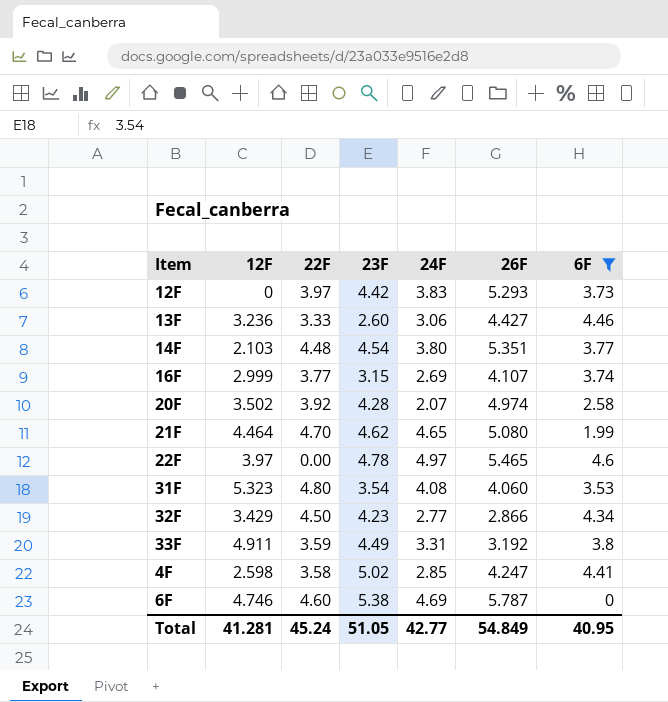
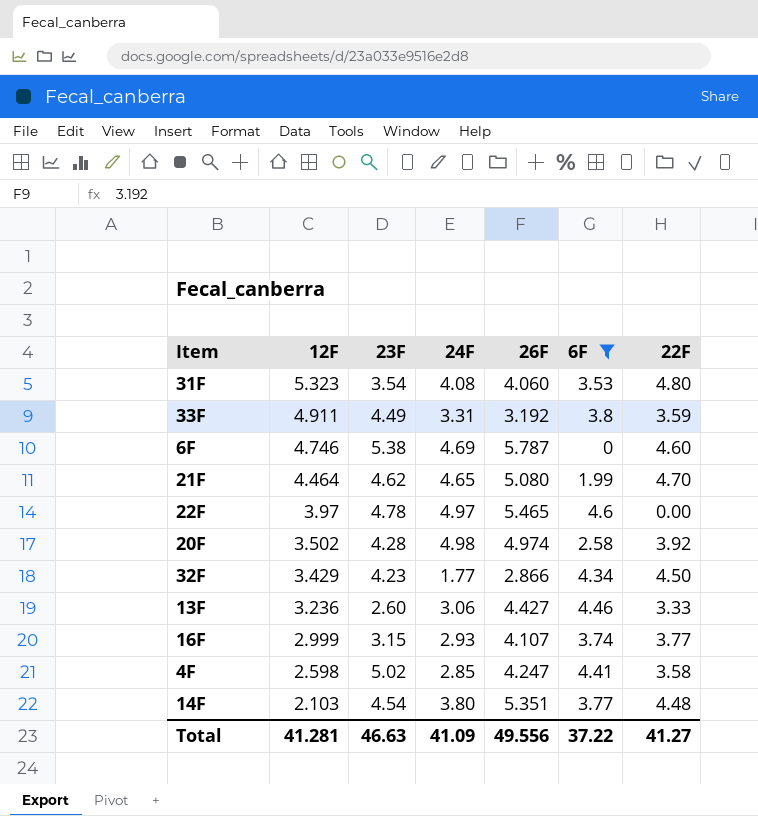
row order: none -> 12F descending
column 22F | position: 3 -> 7
row 12F: 0 | 3.97 | 4.42 | 3.83 | 5.293 | 3.73 -> none
20F | 24F: 2.07 -> 4.98
32F | 24F: 2.77 -> 1.77
16F | 24F: 2.69 -> 2.93
Total | 23F: 51.05 -> 46.63
Total | 24F: 42.77 -> 41.09
Total | 26F: 54.849 -> 49.556
Total | 6F: 40.95 -> 37.22
Total | 22F: 45.24 -> 41.27

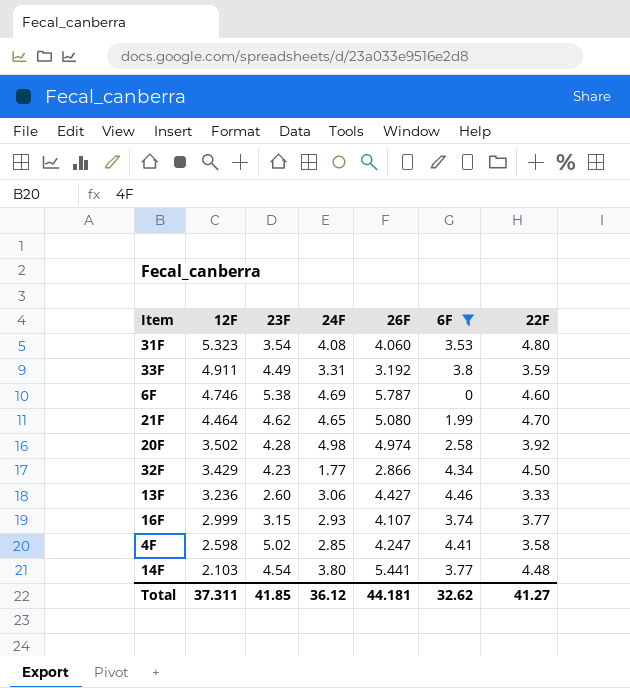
row 22F: 3.97 | 4.78 | 4.97 | 5.465 | 4.6 | 0.00 -> none
14F | 26F: 5.351 -> 5.441
Total | 12F: 41.281 -> 37.311
Total | 23F: 46.63 -> 41.85
Total | 24F: 41.09 -> 36.12
Total | 26F: 49.556 -> 44.181
Total | 6F: 37.22 -> 32.62

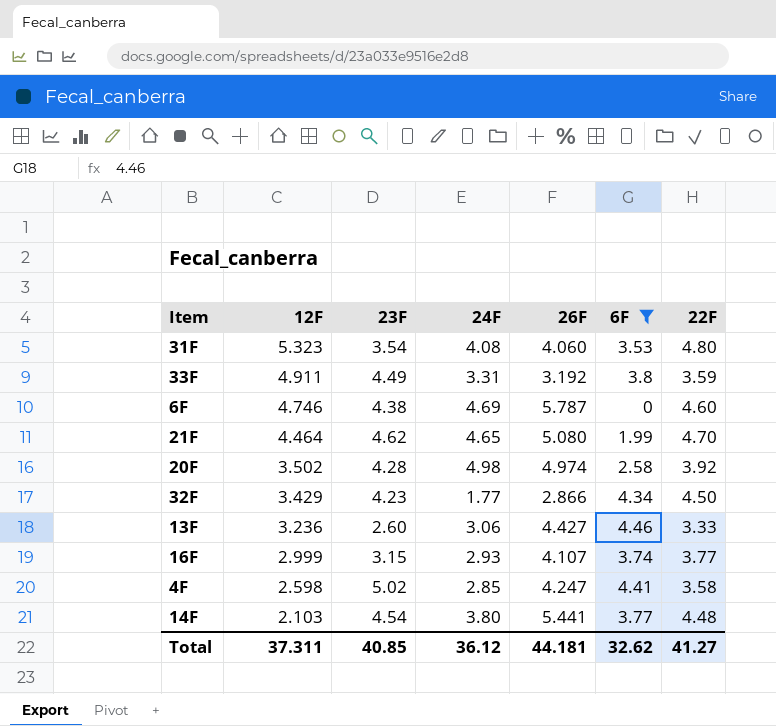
6F | 23F: 5.38 -> 4.38
Total | 23F: 41.85 -> 40.85

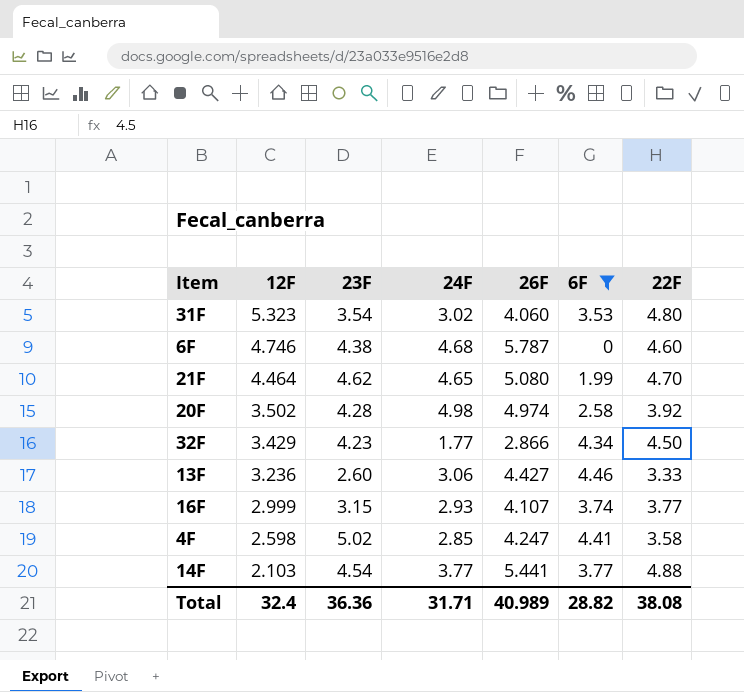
row 33F: 4.911 | 4.49 | 3.31 | 3.192 | 3.8 | 3.59 -> none
31F | 24F: 4.08 -> 3.02
6F | 24F: 4.69 -> 4.68
14F | 24F: 3.80 -> 3.77
14F | 22F: 4.48 -> 4.88
Total | 12F: 37.311 -> 32.4
Total | 23F: 40.85 -> 36.36
Total | 24F: 36.12 -> 31.71
Total | 26F: 44.181 -> 40.989
Total | 6F: 32.62 -> 28.82
Total | 22F: 41.27 -> 38.08

